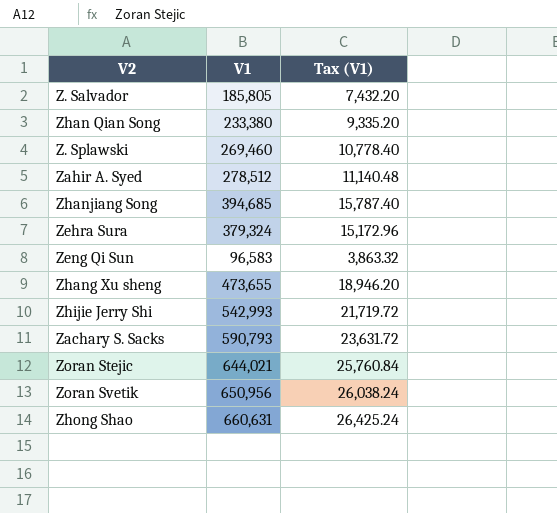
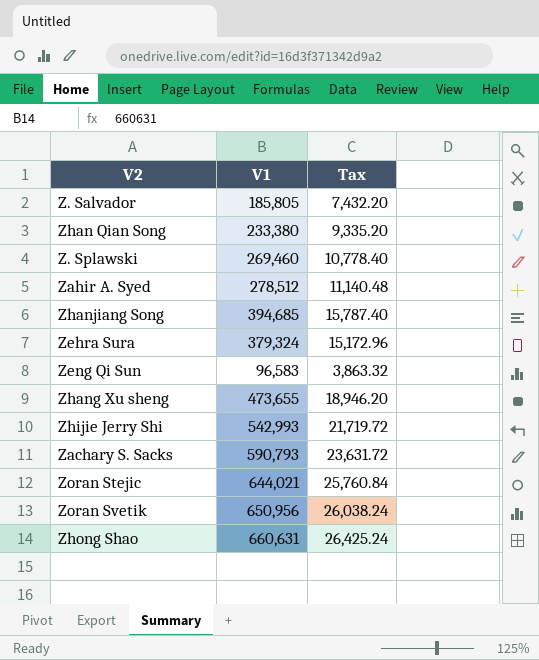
column name: Tax (V1) -> Tax

